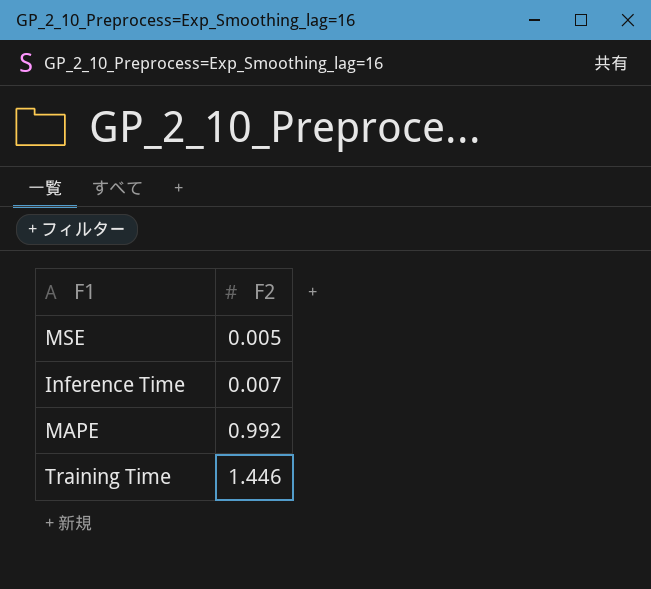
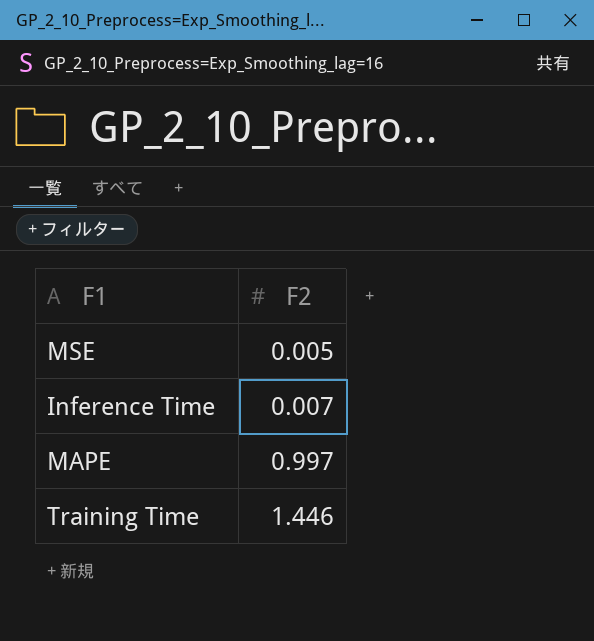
MAPE | F2: 0.992 -> 0.997

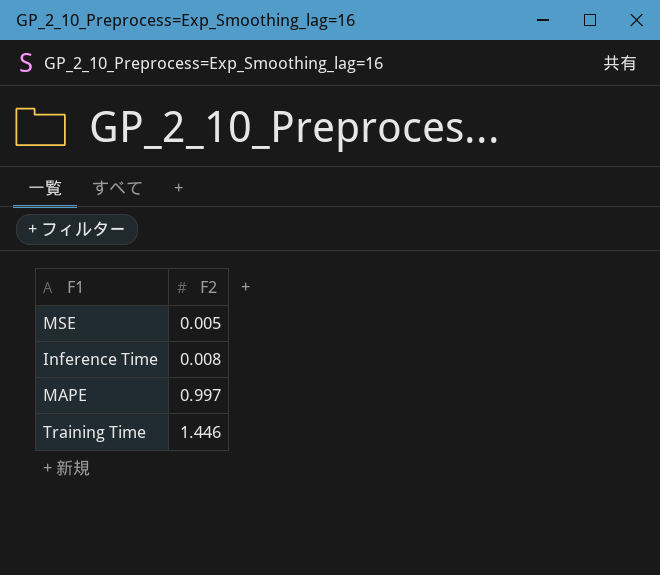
Inference Time | F2: 0.007 -> 0.008

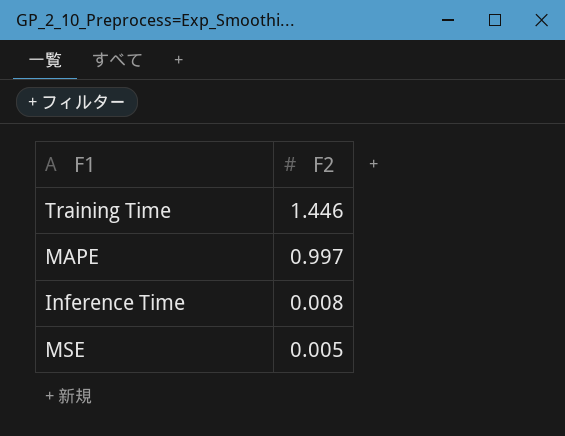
row order: F2 ascending -> F2 descending

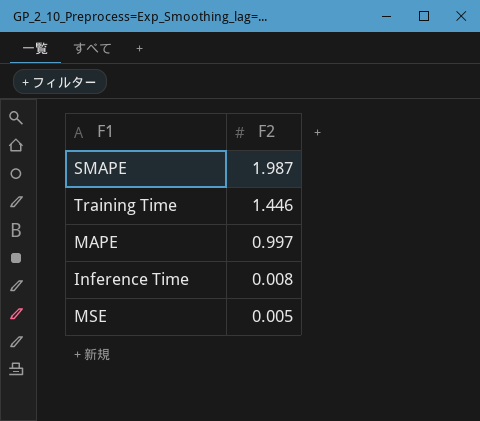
row SMAPE: none -> 1.987

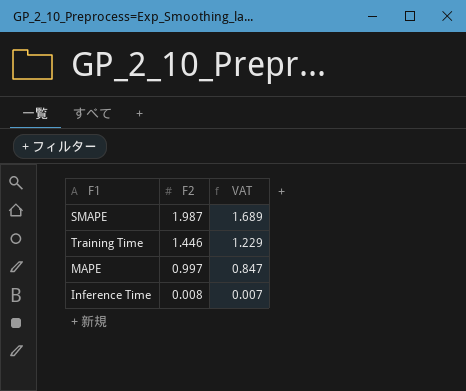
column VAT | formula: none -> [F2] * 0.85
row MSE: 0.005 -> none

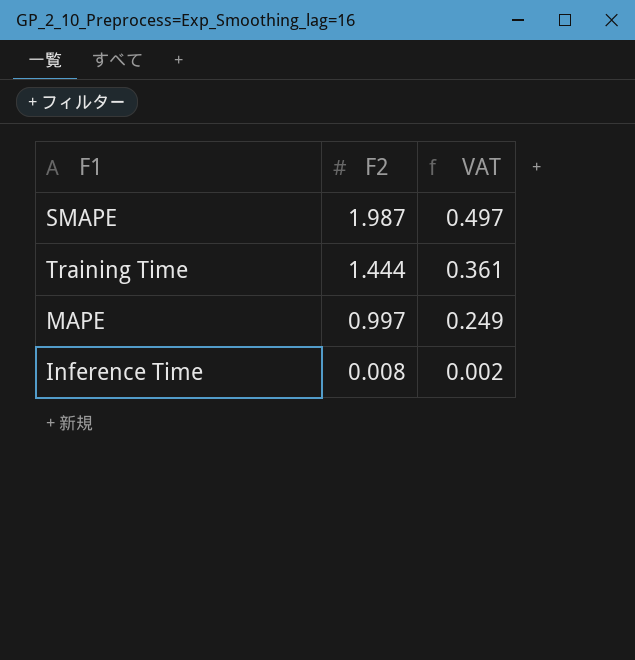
column VAT | formula: [F2] * 0.85 -> [F2] * 0.25
Training Time | F2: 1.446 -> 1.444

